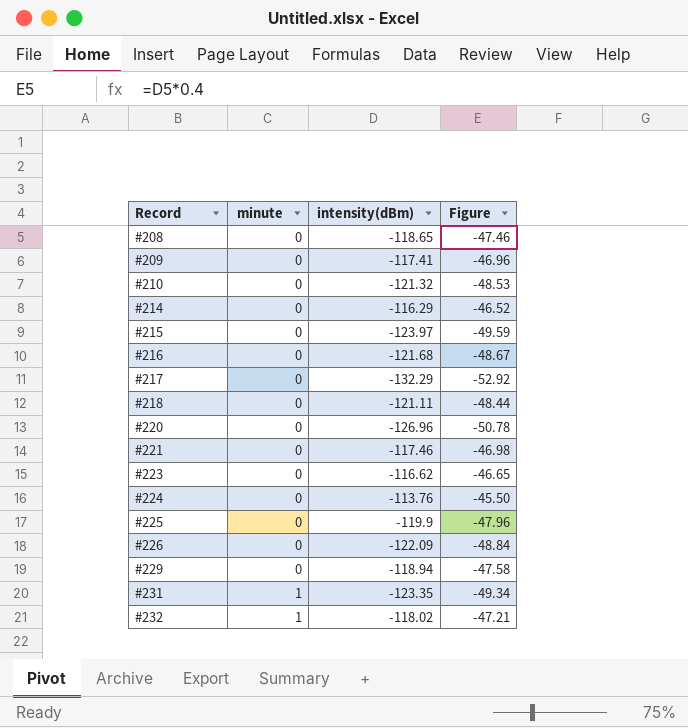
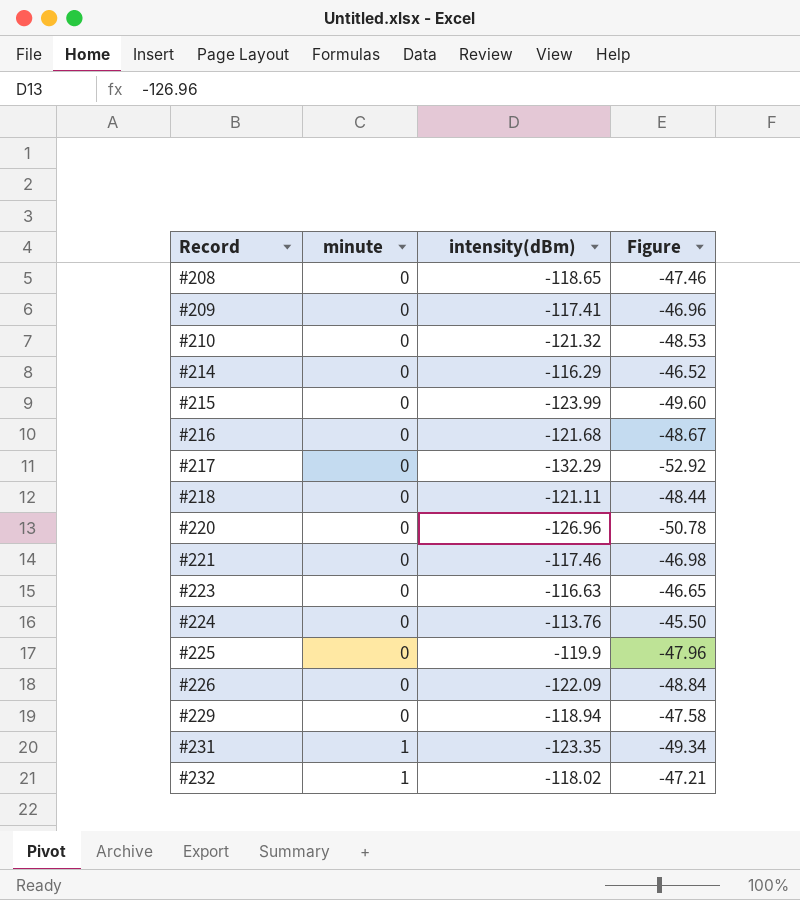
#215 | intensity(dBm): -123.97 -> -123.99
#215 | Figure: -49.59 -> -49.60
#223 | intensity(dBm): -116.62 -> -116.63

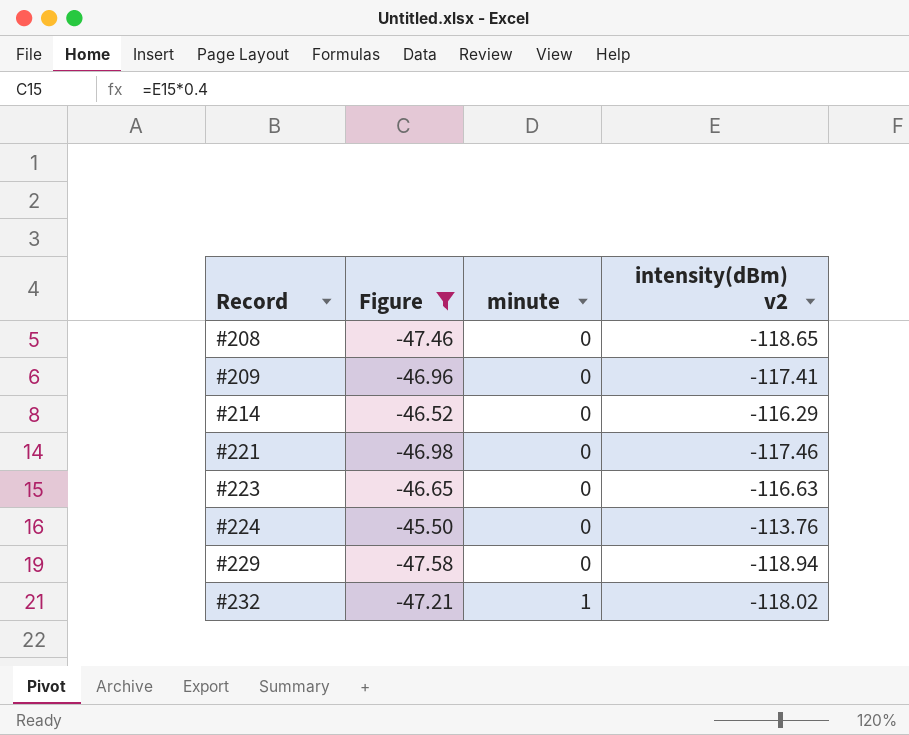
filter: none -> Figure >= -47.58
column Figure | position: 4 -> 2
column name: intensity(dBm) -> intensity(dBm) v2

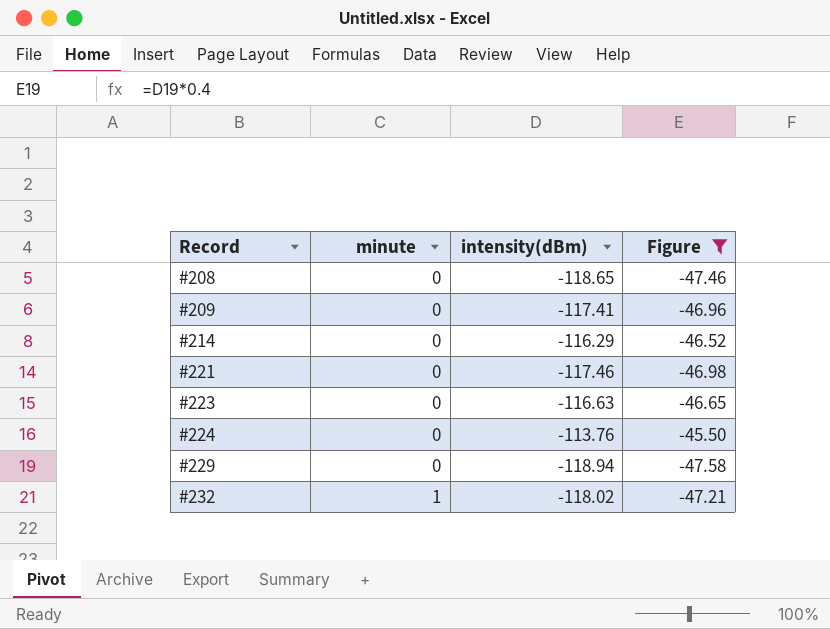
column name: intensity(dBm) v2 -> intensity(dBm)
column Figure | position: 2 -> 4

